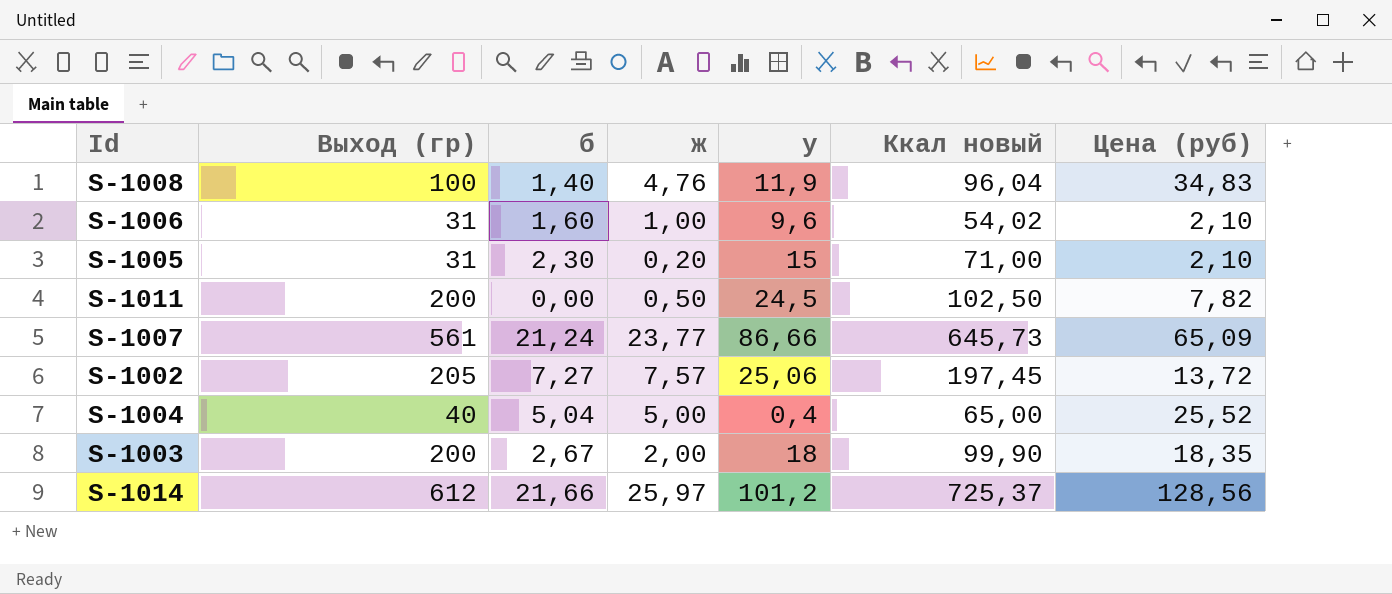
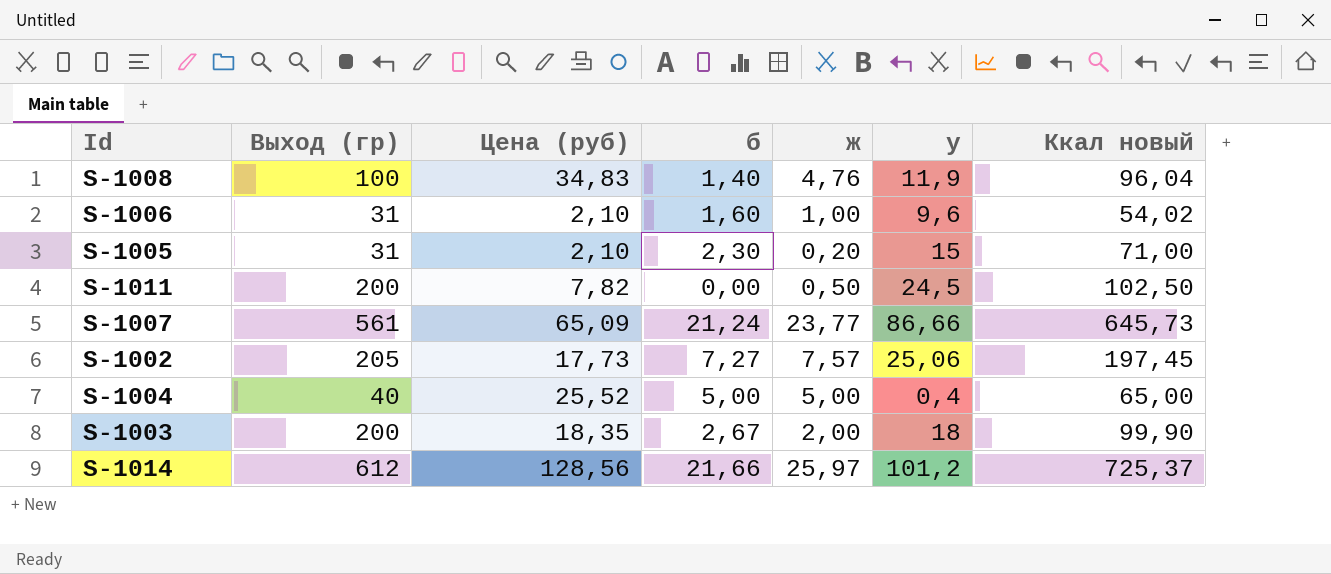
column Цена (руб) | position: 7 -> 3
S-1002 | Цена (руб): 13,72 -> 17,73
S-1004 | б: 5,04 -> 5,00

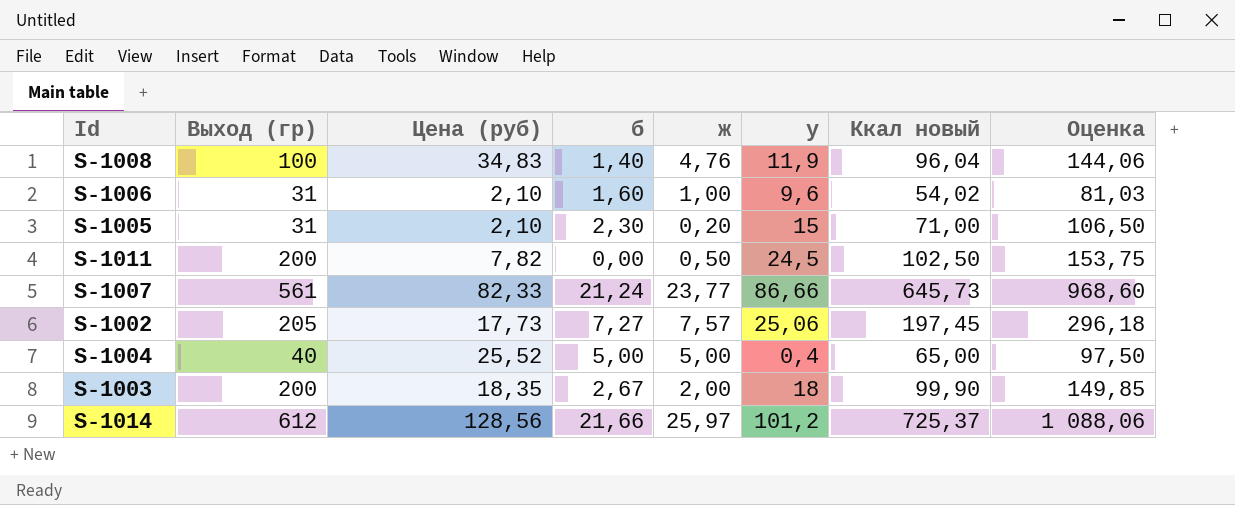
column Оценка | formula: none -> [Ккал новый] * 1,5
S-1007 | Цена (руб): 65,09 -> 82,33

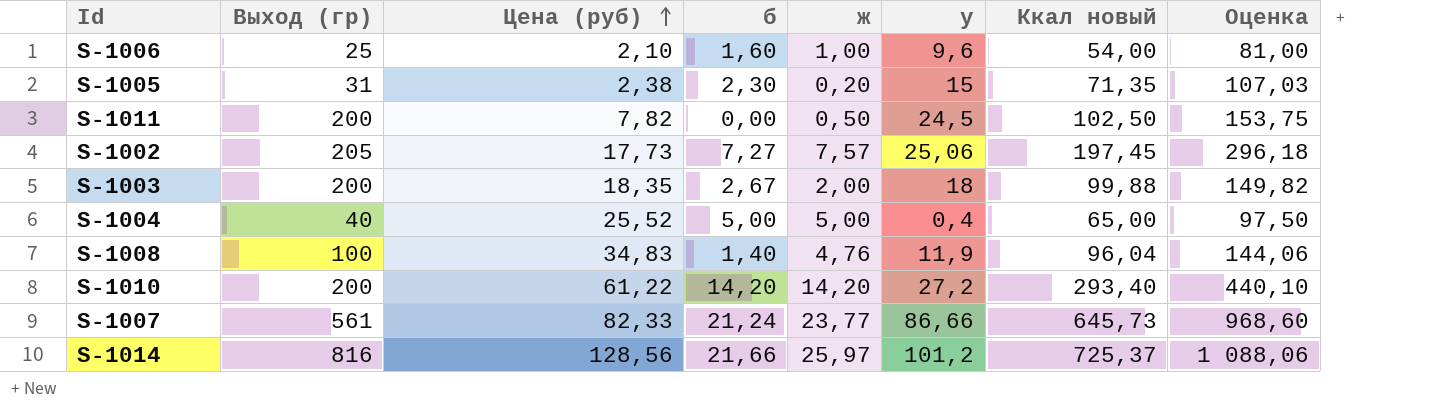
row order: none -> Цена (руб) ascending
S-1006 | Выход (гр): 31 -> 25
S-1006 | Ккал новый: 54,02 -> 54,00
S-1006 | Оценка: 81,03 -> 81,00
S-1005 | Цена (руб): 2,10 -> 2,38
S-1005 | Ккал новый: 71,00 -> 71,35
S-1005 | Оценка: 106,50 -> 107,03
S-1003 | Ккал новый: 99,90 -> 99,88
S-1003 | Оценка: 149,85 -> 149,82
row S-1010: none -> 200 | 61,22 | 14,20 | 14,20 | 27,2 | 293,40 | 440,10
S-1014 | Выход (гр): 612 -> 816

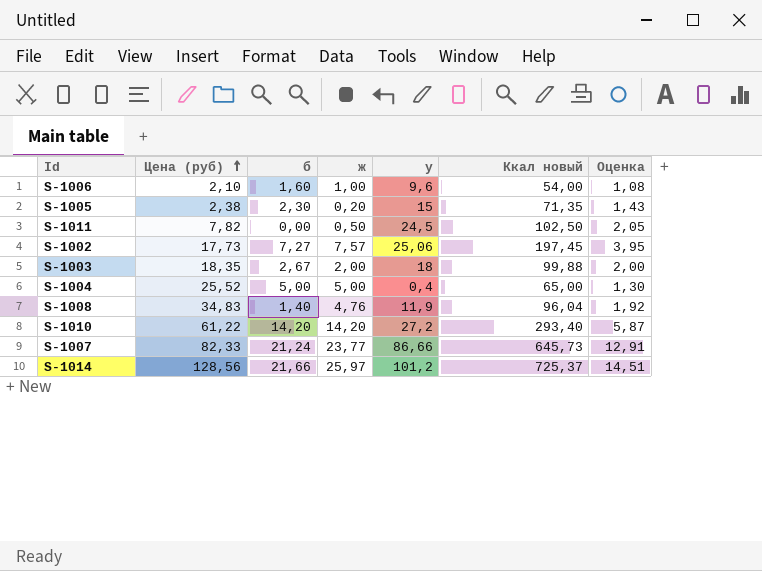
column Выход (гр) | position: 2 -> none
column Оценка | formula: [Ккал новый] * 1,5 -> [Ккал новый] * 0,02

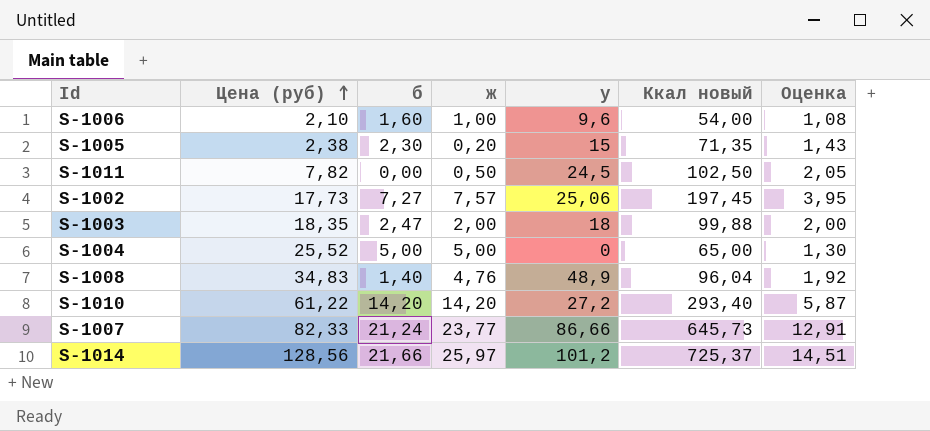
S-1003 | б: 2,67 -> 2,47
S-1004 | у: 0,4 -> 0
S-1008 | у: 11,9 -> 48,9

